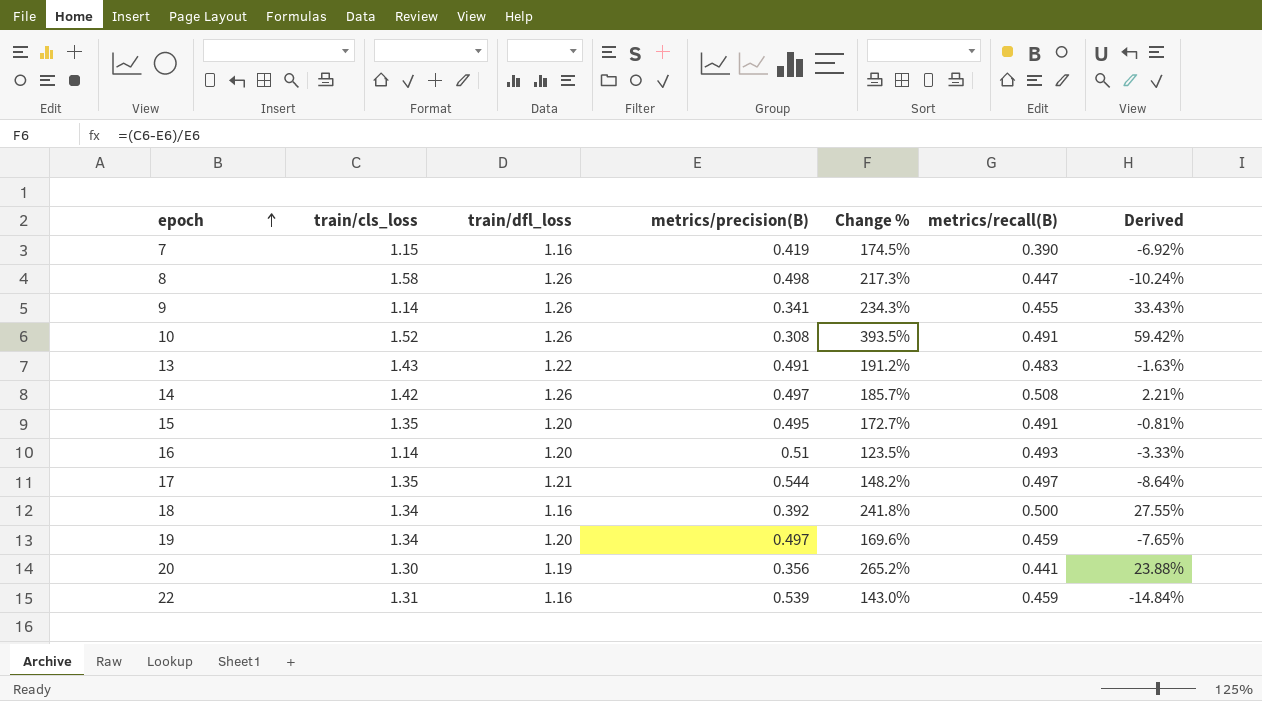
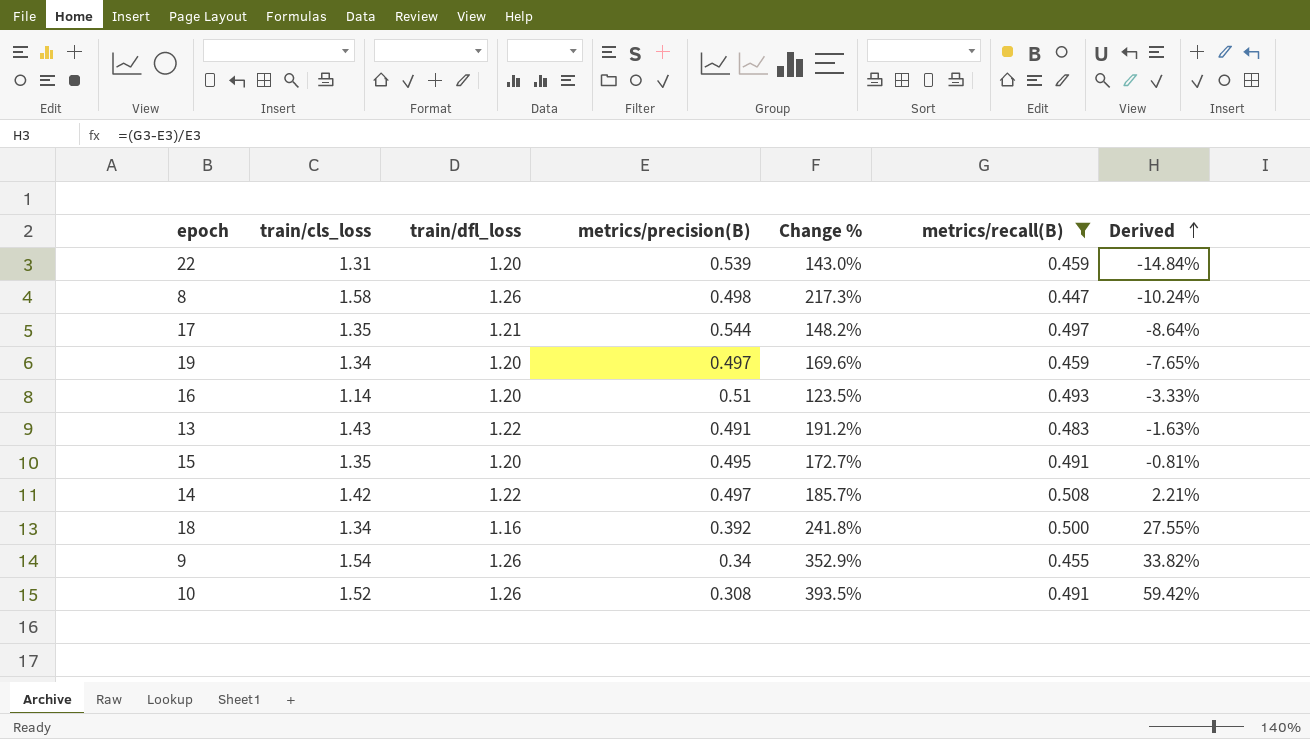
filter: none -> metrics/recall(B) >= 0.447
row order: epoch ascending -> Derived ascending
22 | train/dfl_loss: 1.16 -> 1.20
14 | train/dfl_loss: 1.26 -> 1.22
9 | train/cls_loss: 1.14 -> 1.54
9 | metrics/precision(B): 0.341 -> 0.34
9 | Change %: 234.3% -> 352.9%
9 | Derived: 33.43% -> 33.82%

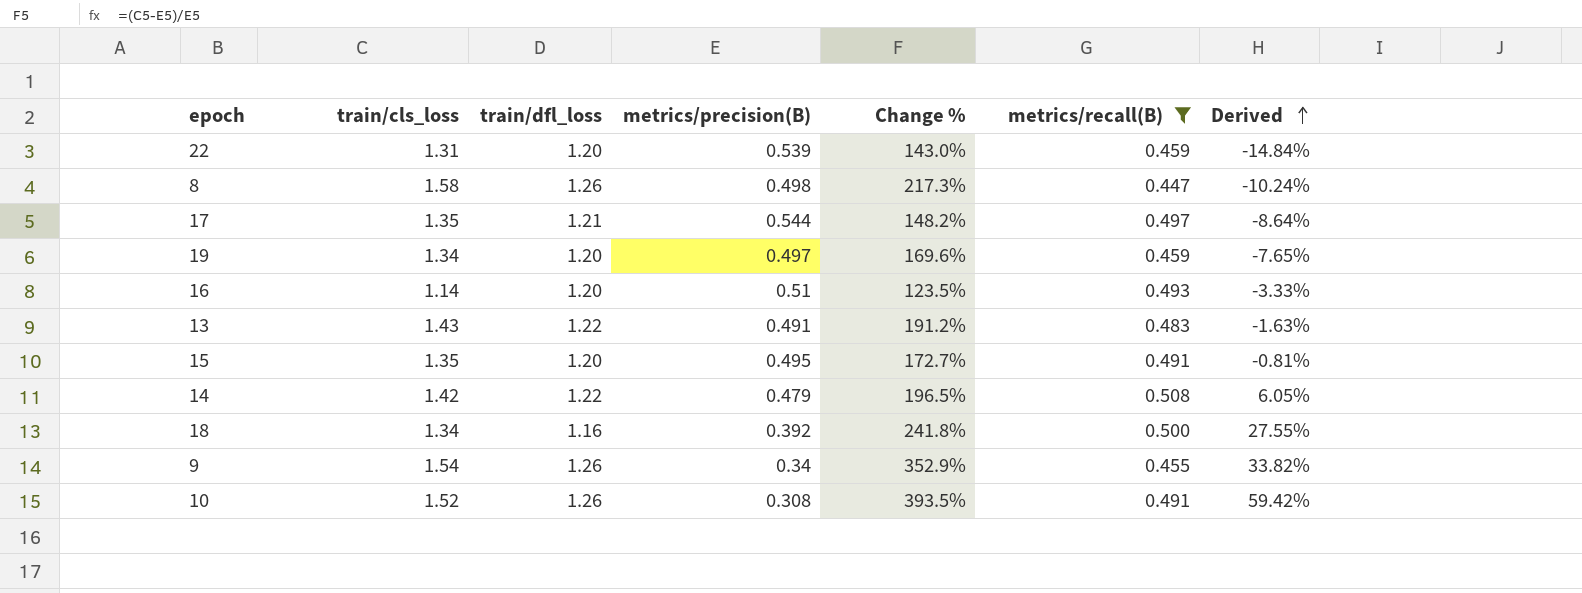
14 | metrics/precision(B): 0.497 -> 0.479
14 | Change %: 185.7% -> 196.5%
14 | Derived: 2.21% -> 6.05%

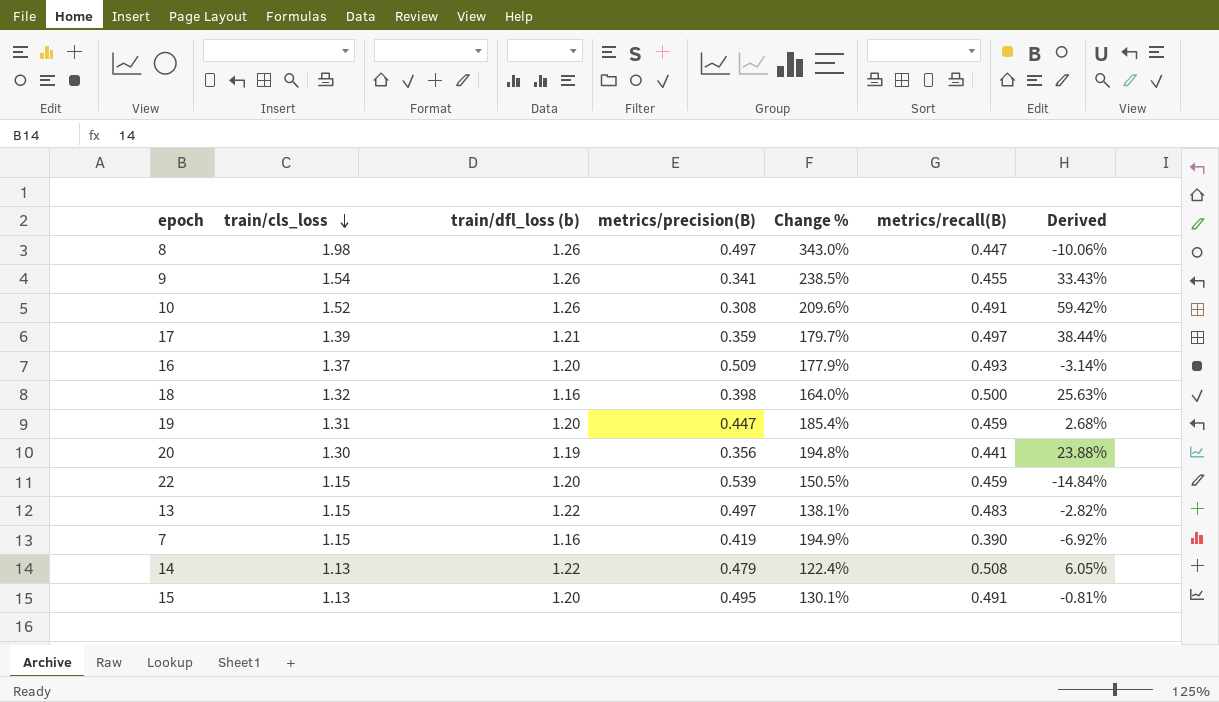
filter: metrics/recall(B) >= 0.447 -> none
row order: Derived ascending -> train/cls_loss descending
column name: train/dfl_loss -> train/dfl_loss (b)
column Change % | formula: ([train/cls_loss] - [metrics/precision(B)]) / [metrics/precision(B)] -> ([train/cls_loss] - [metrics/recall(B)]) / [metrics/recall(B)]
8 | train/cls_loss: 1.58 -> 1.98
8 | metrics/precision(B): 0.498 -> 0.497
8 | Derived: -10.24% -> -10.06%
9 | metrics/precision(B): 0.34 -> 0.341
9 | Derived: 33.82% -> 33.43%
17 | train/cls_loss: 1.35 -> 1.39
17 | metrics/precision(B): 0.544 -> 0.359
17 | Derived: -8.64% -> 38.44%
16 | train/cls_loss: 1.14 -> 1.37
16 | metrics/precision(B): 0.51 -> 0.509
16 | Derived: -3.33% -> -3.14%
18 | train/cls_loss: 1.34 -> 1.32
18 | metrics/precision(B): 0.392 -> 0.398
18 | Derived: 27.55% -> 25.63%
19 | train/cls_loss: 1.34 -> 1.31
19 | metrics/precision(B): 0.497 -> 0.447
19 | Derived: -7.65% -> 2.68%
22 | train/cls_loss: 1.31 -> 1.15
13 | train/cls_loss: 1.43 -> 1.15
13 | metrics/precision(B): 0.491 -> 0.497
13 | Derived: -1.63% -> -2.82%
14 | train/cls_loss: 1.42 -> 1.13
15 | train/cls_loss: 1.35 -> 1.13

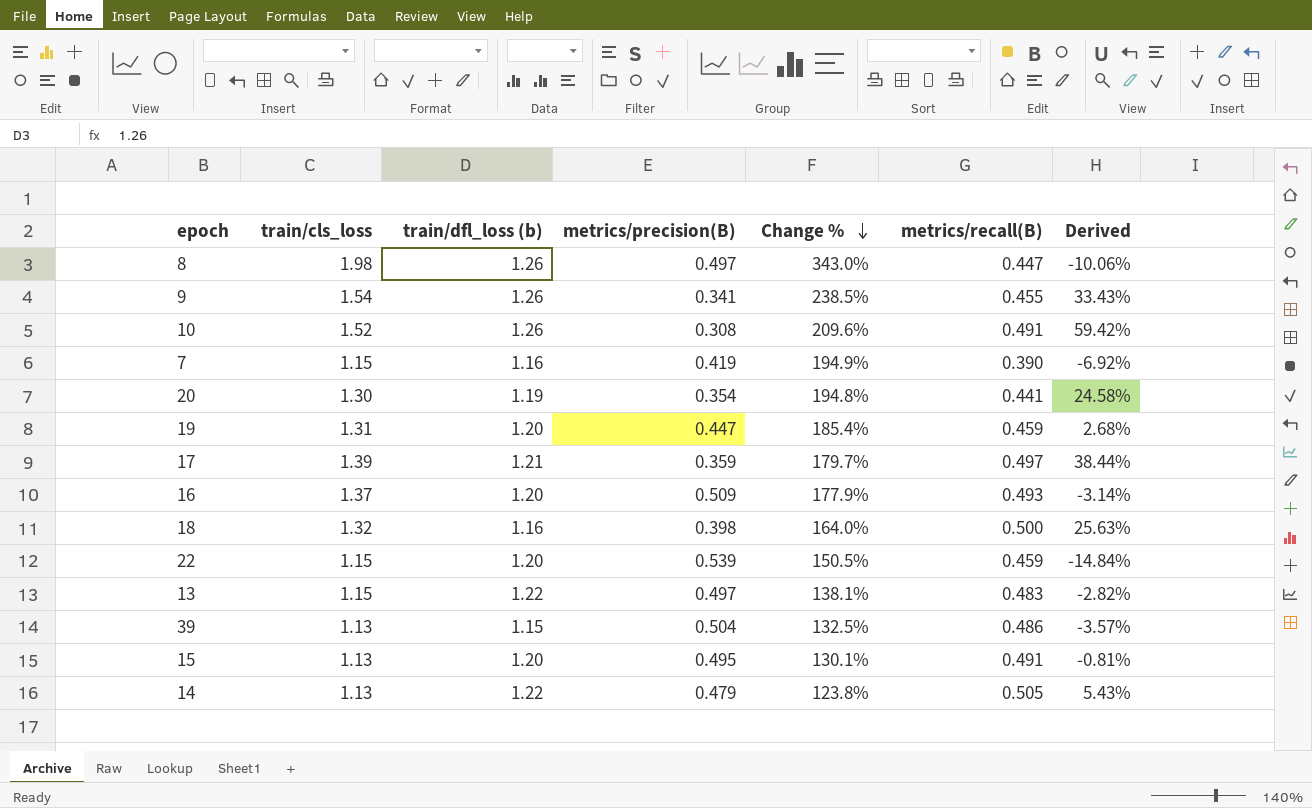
row order: train/cls_loss descending -> Change % descending
20 | metrics/precision(B): 0.356 -> 0.354
20 | Derived: 23.88% -> 24.58%
row 39: none -> 1.13 | 1.15 | 0.504 | 132.5% | 0.486 | -3.57%
14 | Change %: 122.4% -> 123.8%
14 | metrics/recall(B): 0.508 -> 0.505
14 | Derived: 6.05% -> 5.43%

